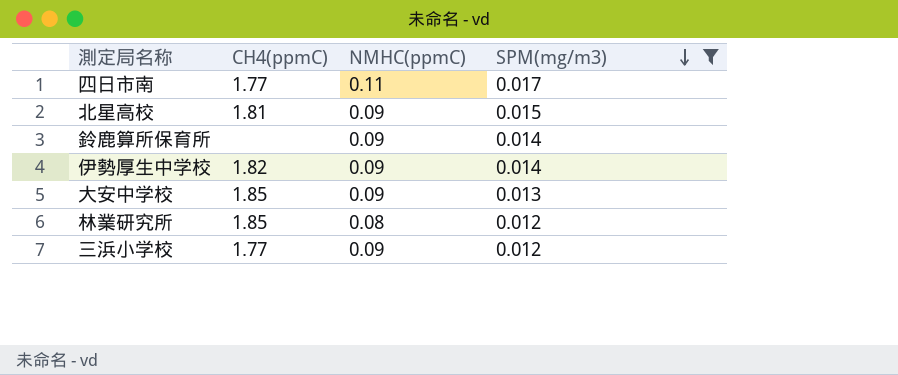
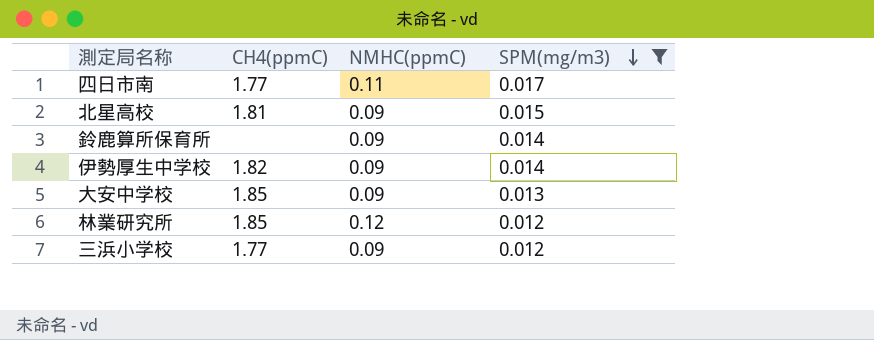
林業研究所 | NMHC(ppmC): 0.08 -> 0.12

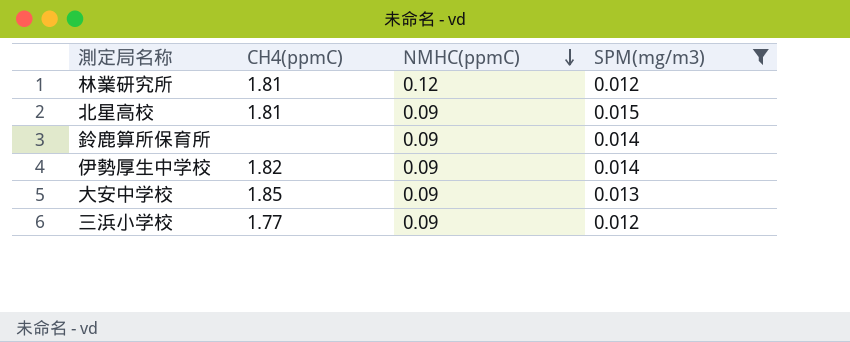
row order: SPM(mg/m3) descending -> NMHC(ppmC) descending
row 四日市南: 1.77 | 0.11 | 0.017 -> none
林業研究所 | CH4(ppmC): 1.85 -> 1.81

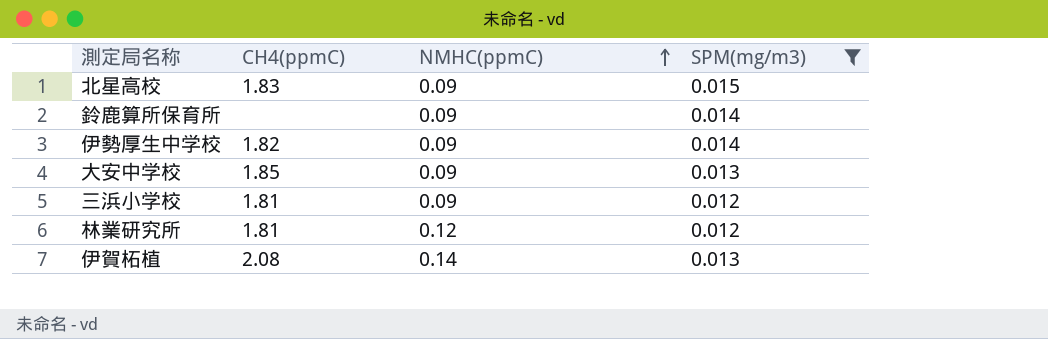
row order: NMHC(ppmC) descending -> NMHC(ppmC) ascending
北星高校 | CH4(ppmC): 1.81 -> 1.83
三浜小学校 | CH4(ppmC): 1.77 -> 1.81
row 伊賀柘植: none -> 2.08 | 0.14 | 0.013

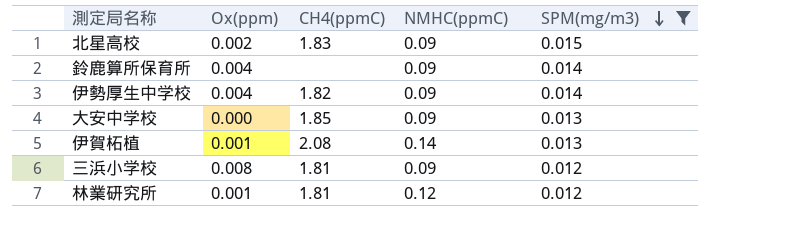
row order: NMHC(ppmC) ascending -> SPM(mg/m3) descending
column Ox(ppm) | position: none -> 2

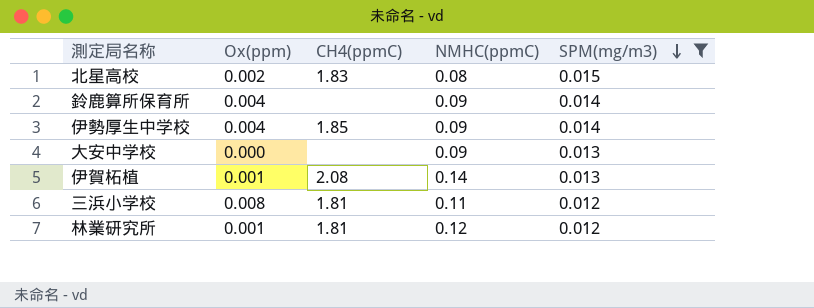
北星高校 | NMHC(ppmC): 0.09 -> 0.08
伊勢厚生中学校 | CH4(ppmC): 1.82 -> 1.85
大安中学校 | CH4(ppmC): 1.85 -> none
三浜小学校 | NMHC(ppmC): 0.09 -> 0.11

